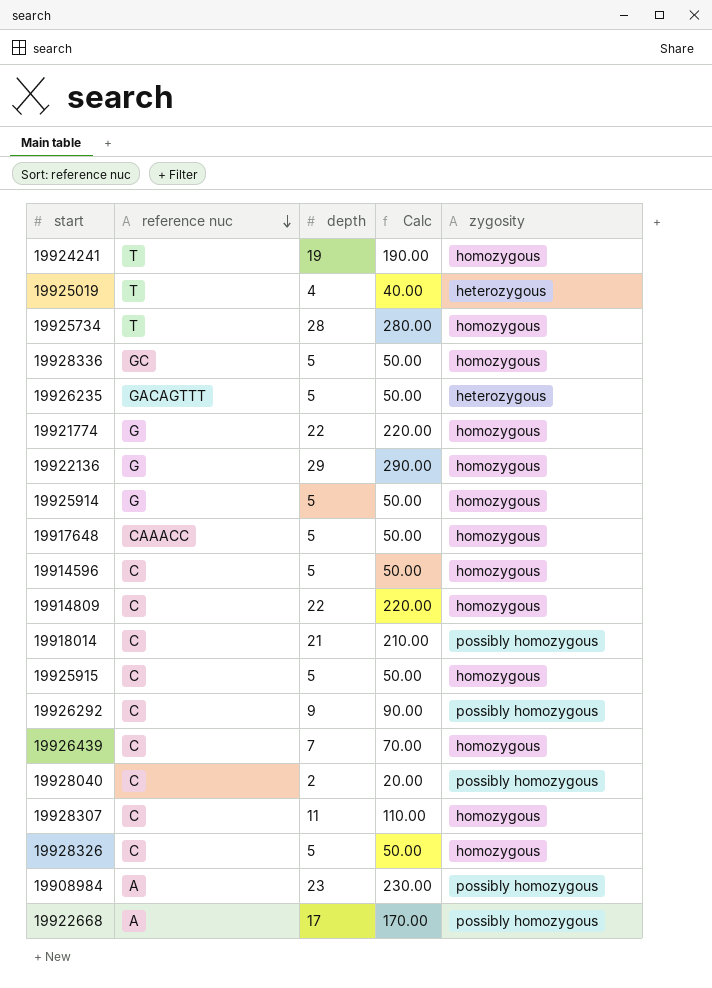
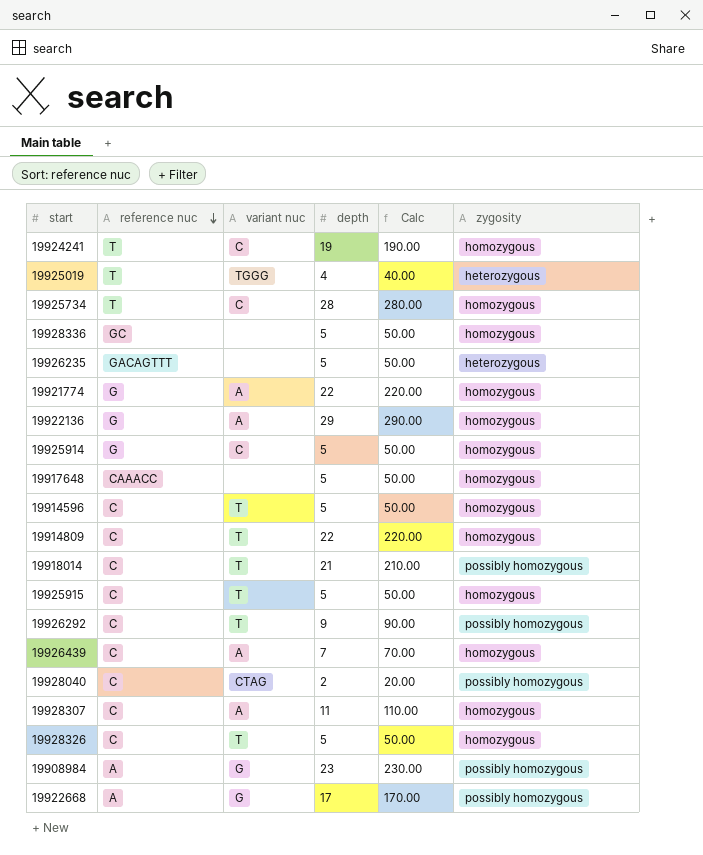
column variant nuc | position: none -> 3

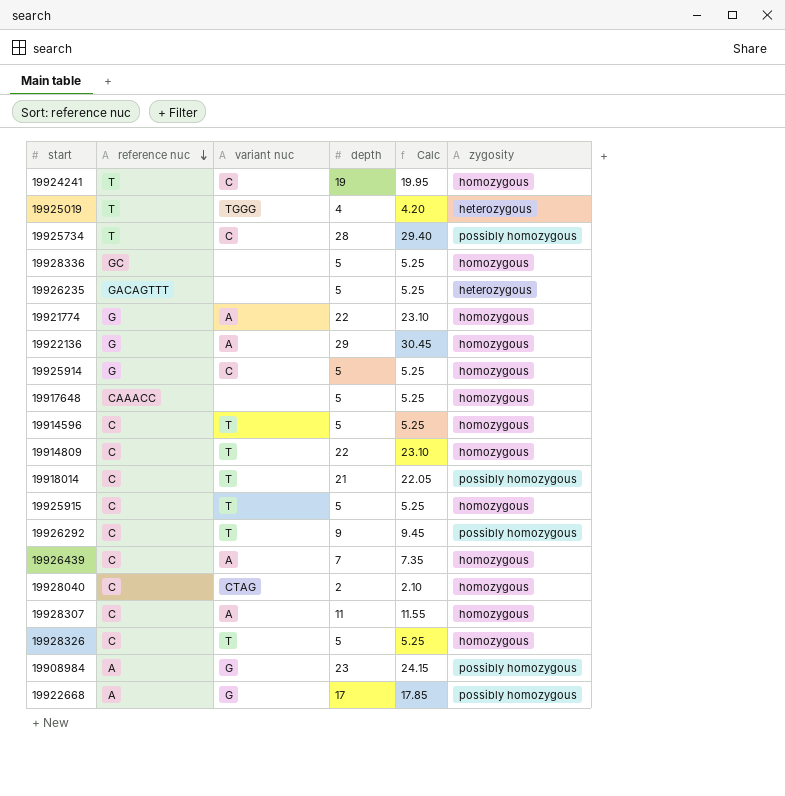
column Calc | formula: [depth] * 10 -> [depth] * 1.05
19925734 | zygosity: homozygous -> possibly homozygous
19928040 | zygosity: possibly homozygous -> homozygous

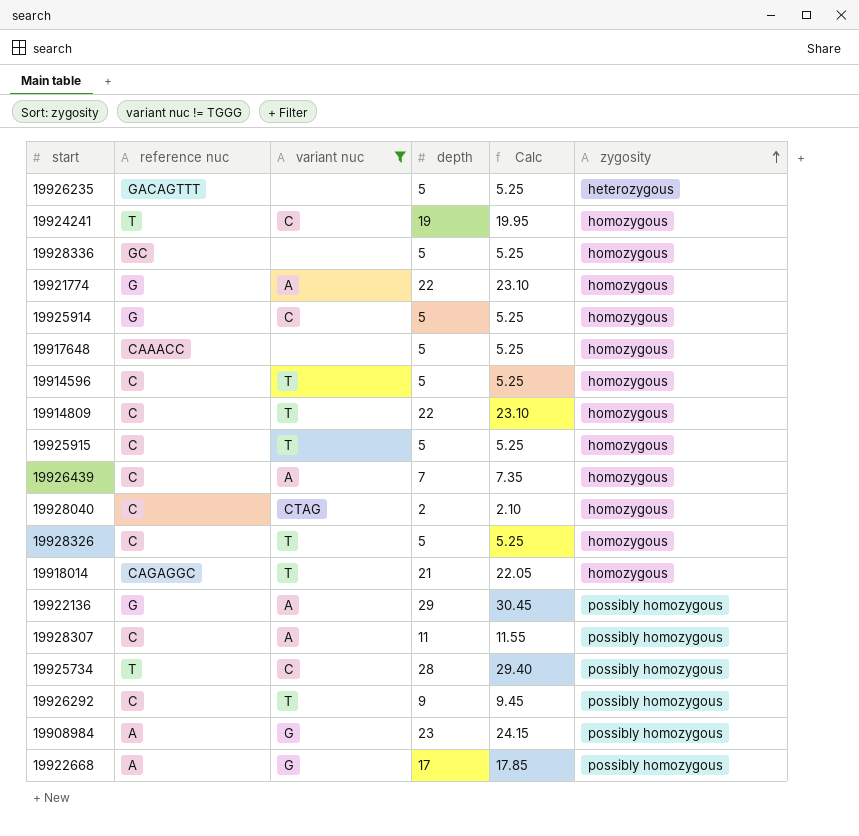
filter: none -> variant nuc != TGGG
row order: reference nuc descending -> zygosity ascending
19918014 | reference nuc: C -> CAGAGGC
19918014 | zygosity: possibly homozygous -> homozygous
19922136 | zygosity: homozygous -> possibly homozygous
19928307 | zygosity: homozygous -> possibly homozygous

